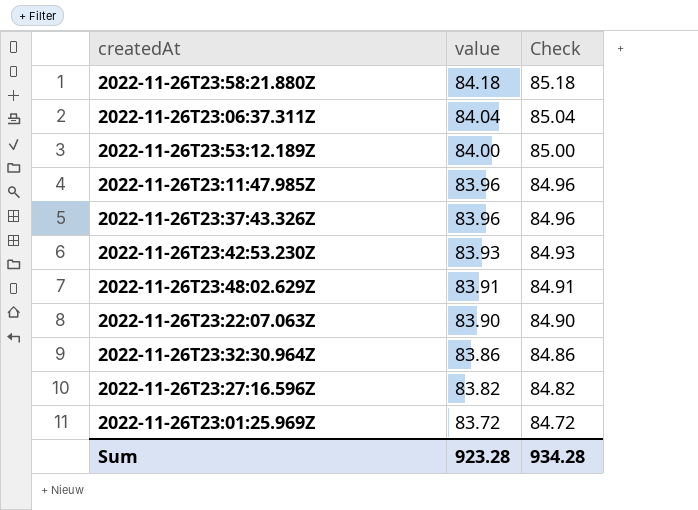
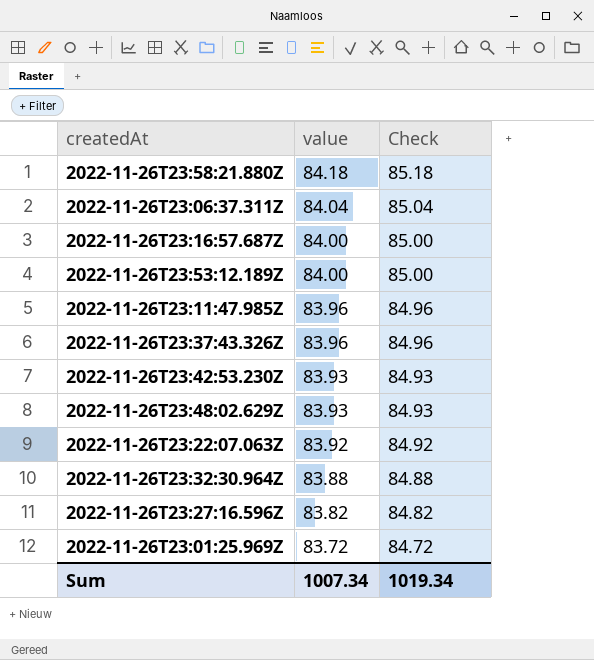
row 2022-11-26T23:16:57.687Z: none -> 84.00 | 85.00
2022-11-26T23:48:02.629Z | value: 83.91 -> 83.93
2022-11-26T23:48:02.629Z | Check: 84.91 -> 84.93
2022-11-26T23:22:07.063Z | value: 83.90 -> 83.92
2022-11-26T23:22:07.063Z | Check: 84.90 -> 84.92
2022-11-26T23:32:30.964Z | value: 83.86 -> 83.88
2022-11-26T23:32:30.964Z | Check: 84.86 -> 84.88
Sum | value: 923.28 -> 1007.34
Sum | Check: 934.28 -> 1019.34

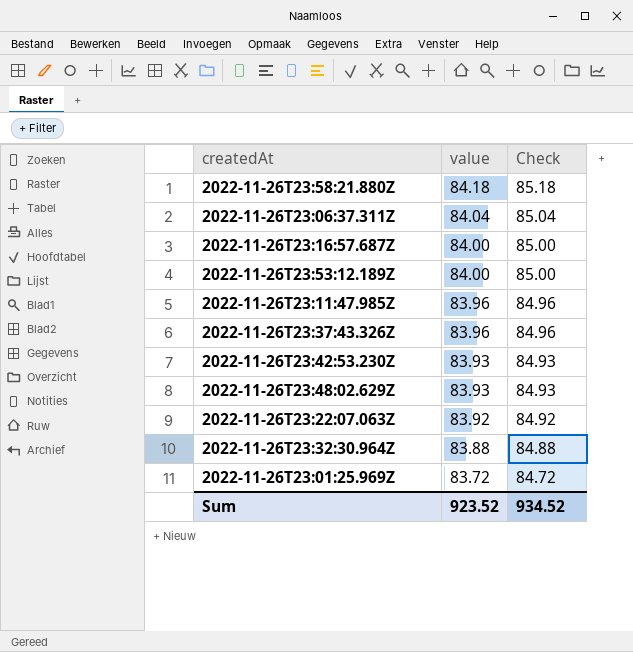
row 2022-11-26T23:27:16.596Z: 83.82 | 84.82 -> none
Sum | value: 1007.34 -> 923.52
Sum | Check: 1019.34 -> 934.52

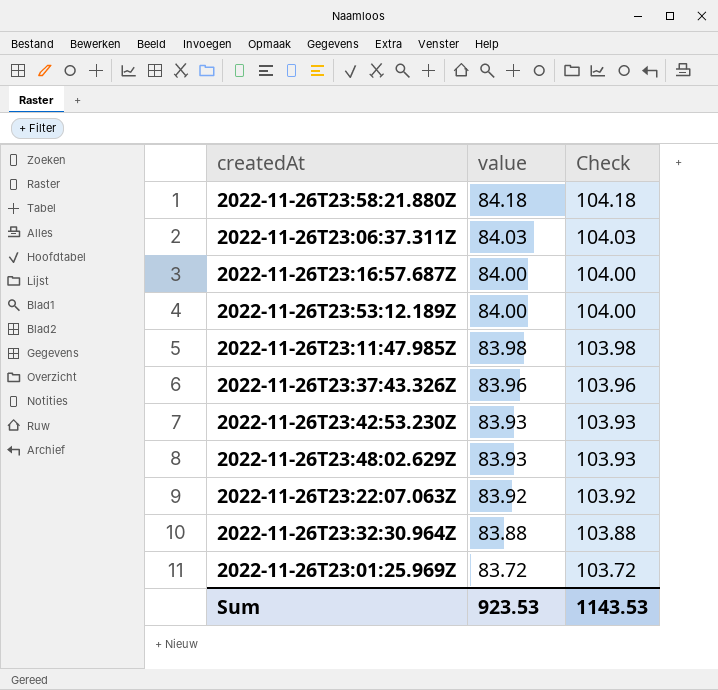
column Check | formula: [value] + 1 -> [value] + 20
2022-11-26T23:06:37.311Z | value: 84.04 -> 84.03
2022-11-26T23:11:47.985Z | value: 83.96 -> 83.98
Sum | value: 923.52 -> 923.53
Sum | Check: 934.52 -> 1143.53

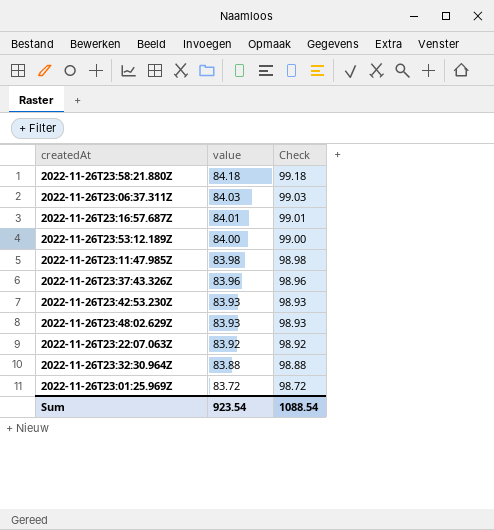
column Check | formula: [value] + 20 -> [value] + 15
2022-11-26T23:16:57.687Z | value: 84.00 -> 84.01
Sum | value: 923.53 -> 923.54
Sum | Check: 1143.53 -> 1088.54

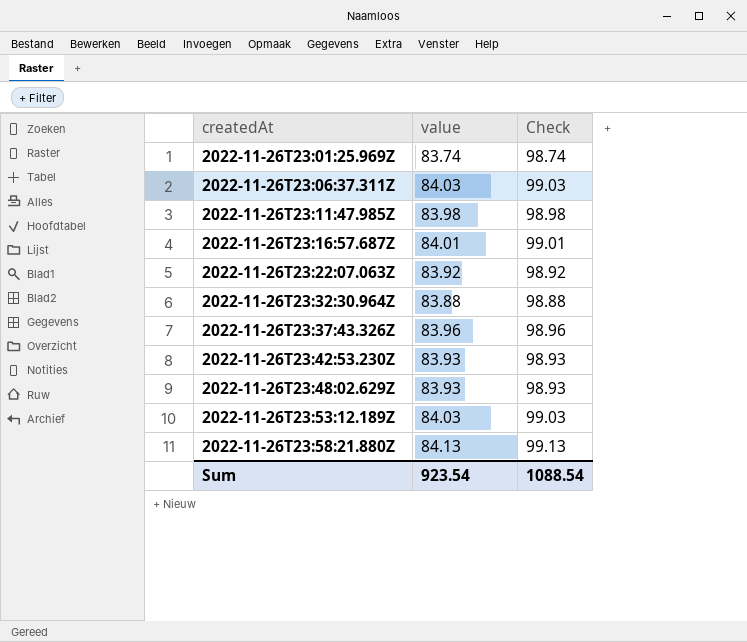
row order: value descending -> createdAt ascending
2022-11-26T23:01:25.969Z | value: 83.72 -> 83.74
2022-11-26T23:01:25.969Z | Check: 98.72 -> 98.74
2022-11-26T23:53:12.189Z | value: 84.00 -> 84.03
2022-11-26T23:53:12.189Z | Check: 99.00 -> 99.03
2022-11-26T23:58:21.880Z | value: 84.18 -> 84.13
2022-11-26T23:58:21.880Z | Check: 99.18 -> 99.13

